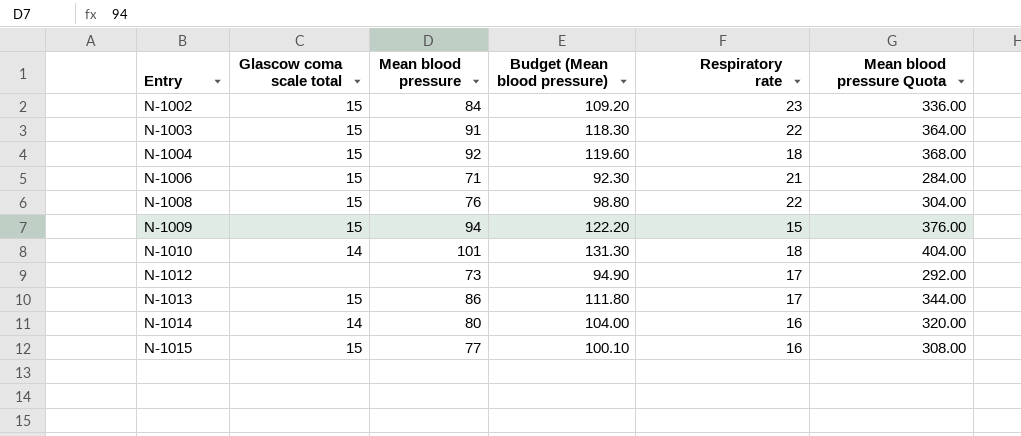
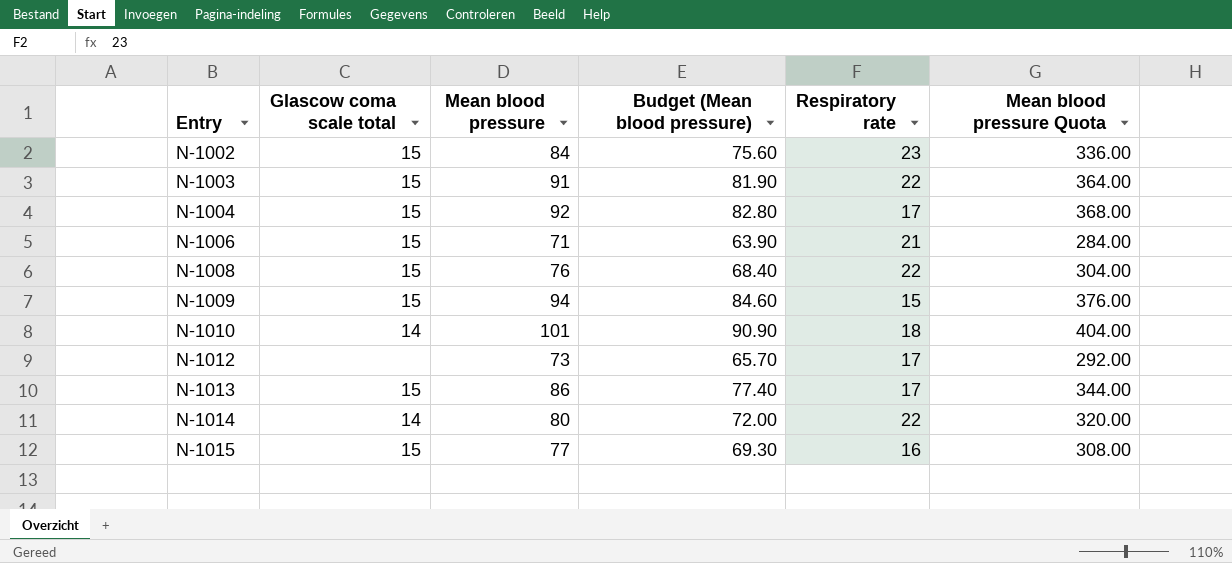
column Budget (Mean blood pressure) | formula: [Mean blood pressure] * 1.3 -> [Mean blood pressure] * 0.9
N-1004 | Respiratory rate: 18 -> 17
N-1014 | Respiratory rate: 16 -> 22

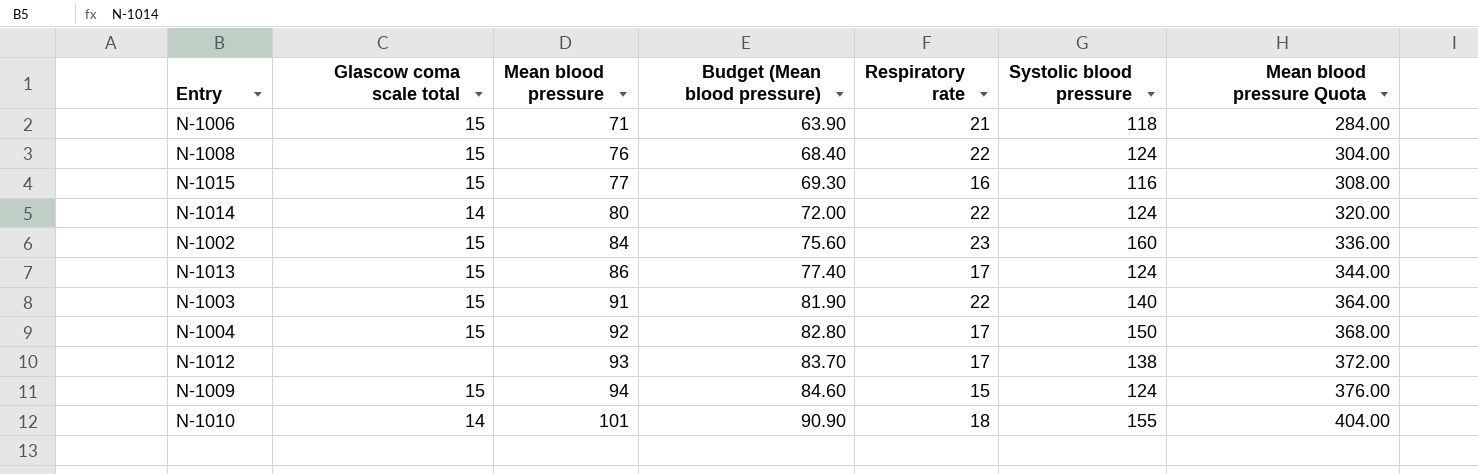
row order: Entry ascending -> Mean blood pressure ascending
column Systolic blood pressure | position: none -> 6
N-1012 | Mean blood pressure: 73 -> 93
N-1012 | Budget (Mean blood pressure): 65.70 -> 83.70
N-1012 | Mean blood pressure Quota: 292.00 -> 372.00

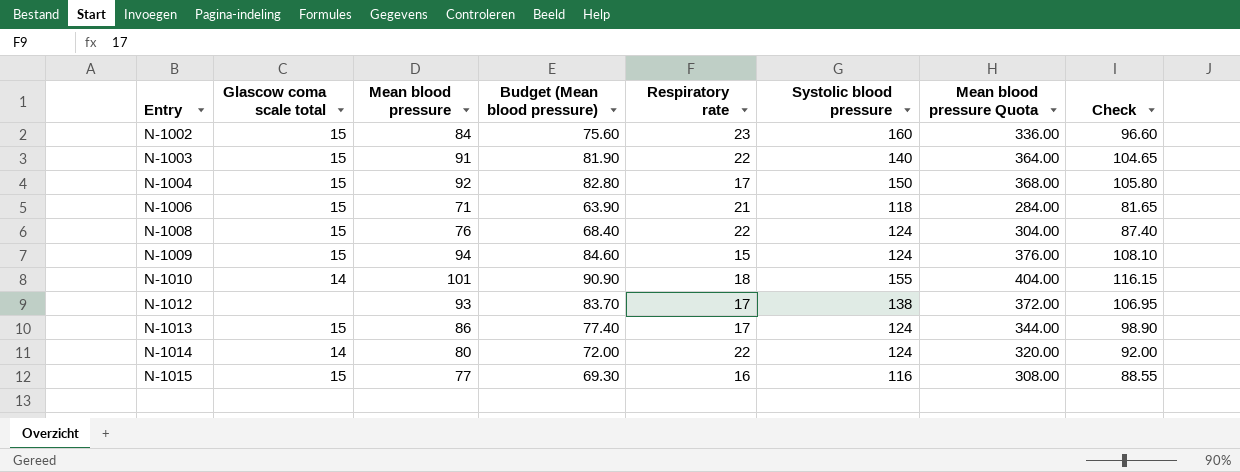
row order: Mean blood pressure ascending -> Entry ascending
column Check | formula: none -> [Mean blood pressure] * 1.15

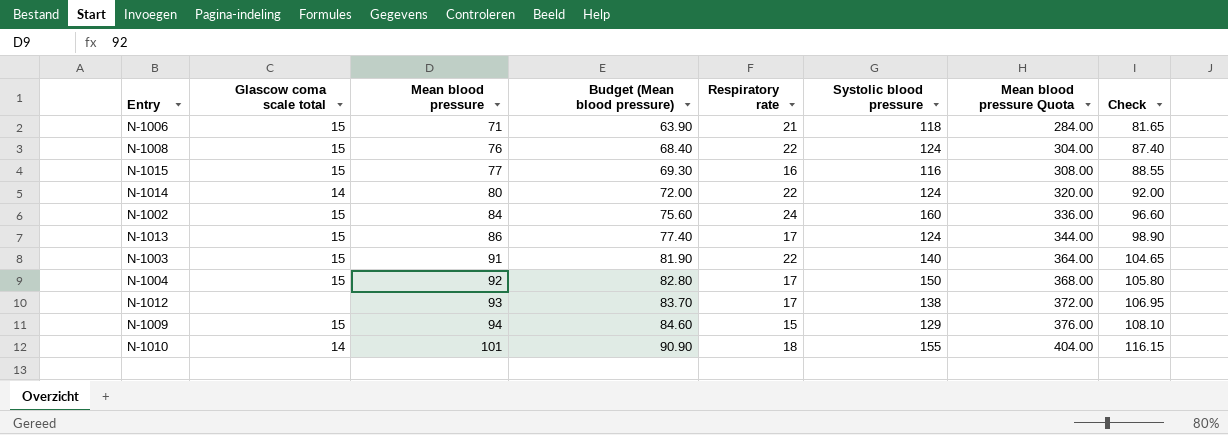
row order: Entry ascending -> Mean blood pressure ascending
N-1002 | Respiratory rate: 23 -> 24
N-1009 | Systolic blood pressure: 124 -> 129

